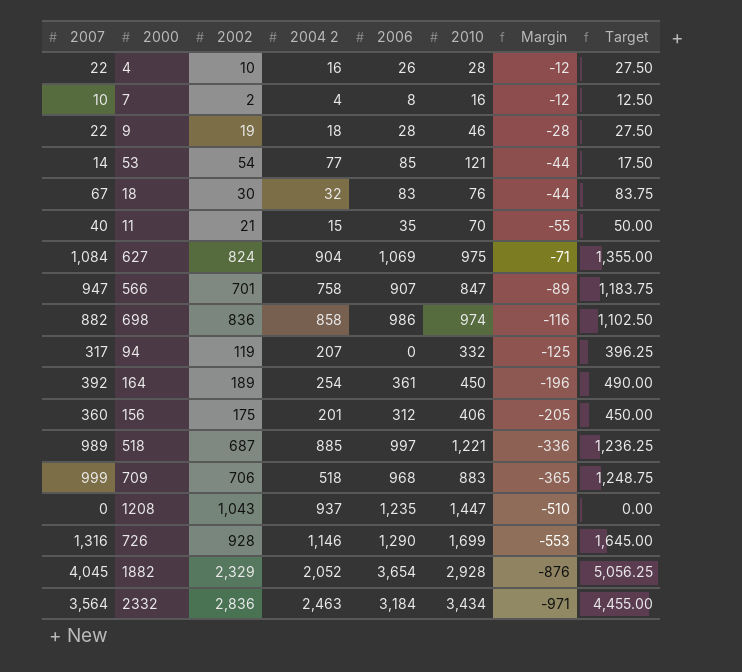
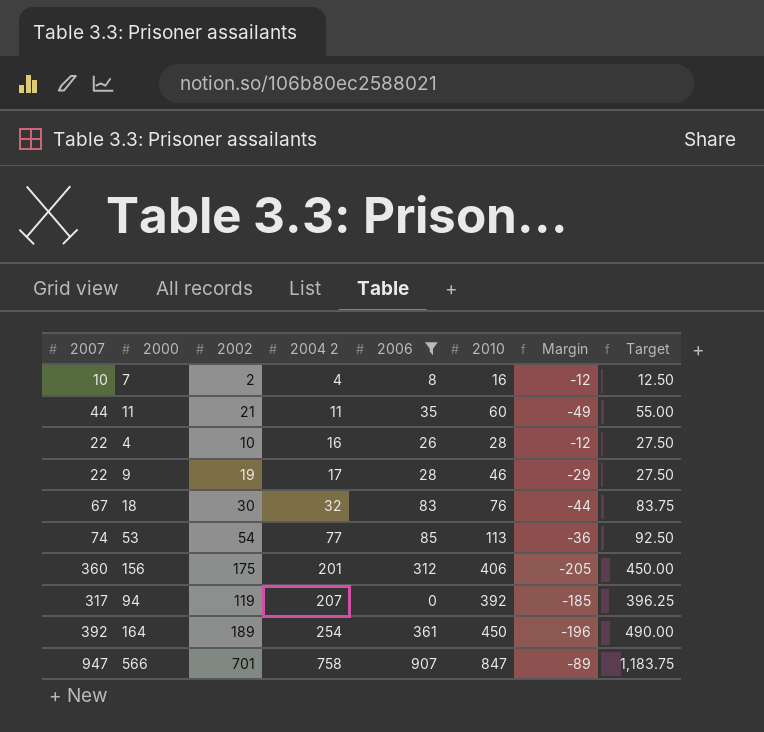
filter: none -> 2006 <= 907
row order: Margin descending -> 2004 2 ascending
11 | 2007: 40 -> 44
11 | 2004 2: 15 -> 11
11 | 2010: 70 -> 60
11 | Margin: -55 -> -49
11 | Target: 50.00 -> 55.00
9 | 2004 2: 18 -> 17
9 | Margin: -28 -> -29
53 | 2007: 14 -> 74
53 | 2010: 121 -> 113
53 | Margin: -44 -> -36
53 | Target: 17.50 -> 92.50
94 | 2010: 332 -> 392
94 | Margin: -125 -> -185

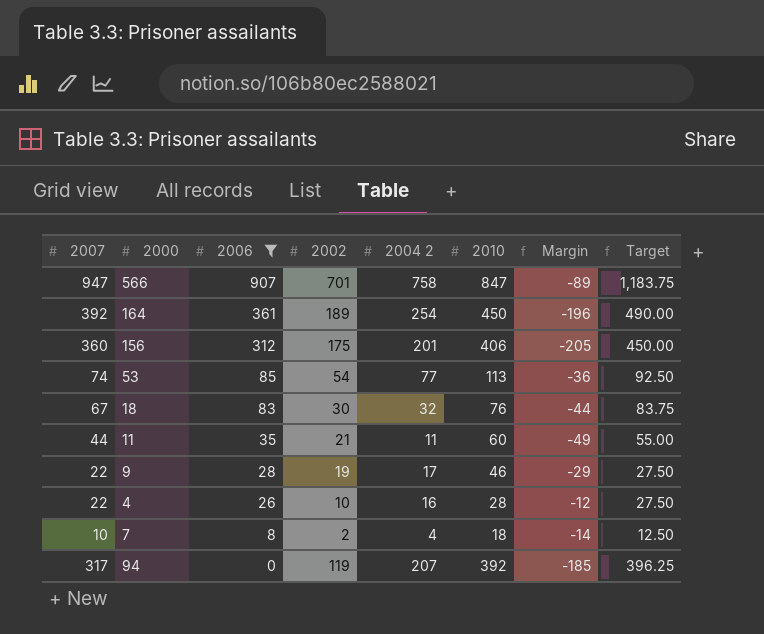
row order: 2004 2 ascending -> 2006 descending
column 2006 | position: 5 -> 3
7 | 2010: 16 -> 18
7 | Margin: -12 -> -14

